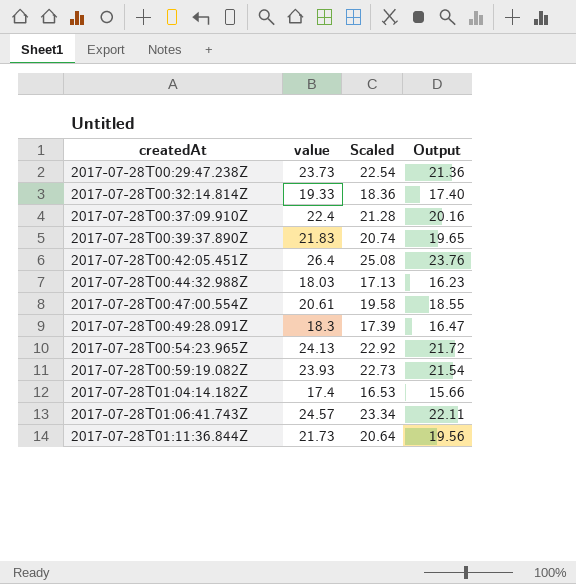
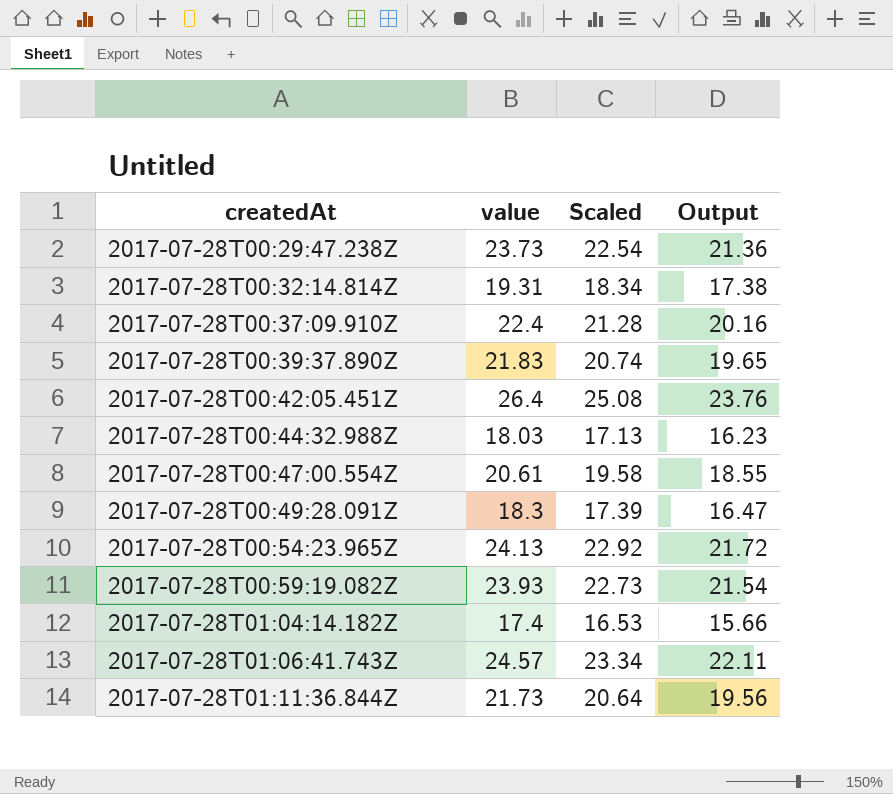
2017-07-28T00:32:14.814Z | value: 19.33 -> 19.31
2017-07-28T00:32:14.814Z | Scaled: 18.36 -> 18.34
2017-07-28T00:32:14.814Z | Output: 17.40 -> 17.38

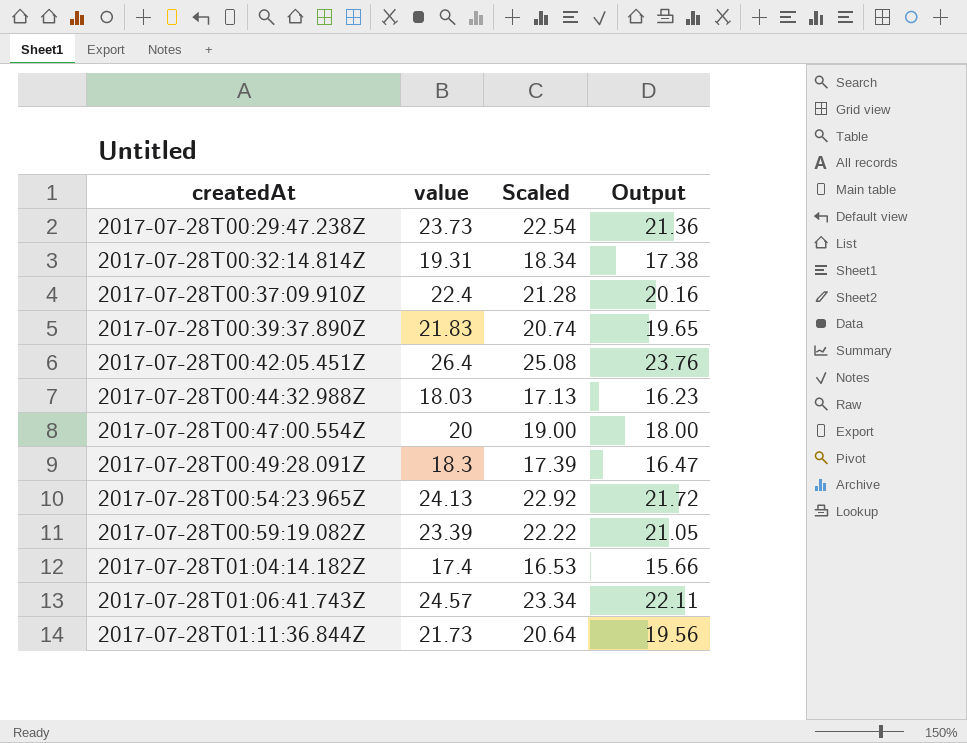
2017-07-28T00:47:00.554Z | value: 20.61 -> 20
2017-07-28T00:47:00.554Z | Scaled: 19.58 -> 19.00
2017-07-28T00:47:00.554Z | Output: 18.55 -> 18.00
2017-07-28T00:59:19.082Z | value: 23.93 -> 23.39
2017-07-28T00:59:19.082Z | Scaled: 22.73 -> 22.22
2017-07-28T00:59:19.082Z | Output: 21.54 -> 21.05

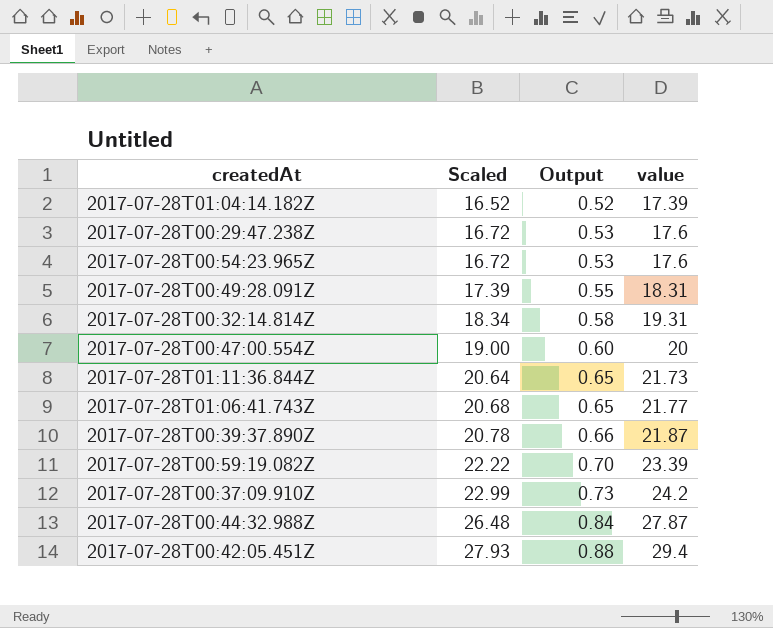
row order: createdAt ascending -> Scaled ascending
column Output | formula: [value] * 0.9 -> [value] * 0.03
column value | position: 2 -> 4
2017-07-28T01:04:14.182Z | Scaled: 16.53 -> 16.52
2017-07-28T01:04:14.182Z | value: 17.4 -> 17.39
2017-07-28T00:29:47.238Z | Scaled: 22.54 -> 16.72
2017-07-28T00:29:47.238Z | value: 23.73 -> 17.6
2017-07-28T00:54:23.965Z | Scaled: 22.92 -> 16.72
2017-07-28T00:54:23.965Z | value: 24.13 -> 17.6
2017-07-28T00:49:28.091Z | value: 18.3 -> 18.31
2017-07-28T01:06:41.743Z | Scaled: 23.34 -> 20.68
2017-07-28T01:06:41.743Z | value: 24.57 -> 21.77
2017-07-28T00:39:37.890Z | Scaled: 20.74 -> 20.78
2017-07-28T00:39:37.890Z | value: 21.83 -> 21.87
2017-07-28T00:37:09.910Z | Scaled: 21.28 -> 22.99
2017-07-28T00:37:09.910Z | value: 22.4 -> 24.2
2017-07-28T00:44:32.988Z | Scaled: 17.13 -> 26.48
2017-07-28T00:44:32.988Z | value: 18.03 -> 27.87
2017-07-28T00:42:05.451Z | Scaled: 25.08 -> 27.93
2017-07-28T00:42:05.451Z | value: 26.4 -> 29.4

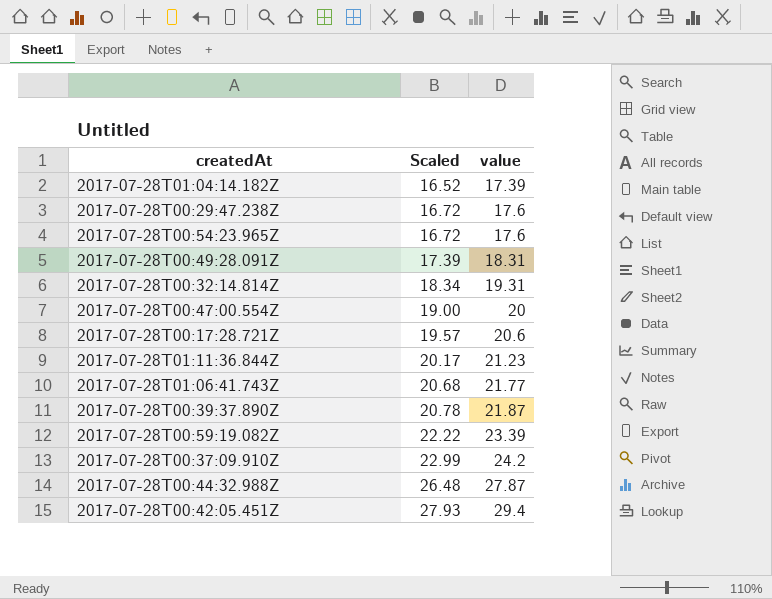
column Output | formula: [value] * 0.03 -> none
row 2017-07-28T00:17:28.721Z: none -> 19.57 | 20.6
2017-07-28T01:11:36.844Z | Scaled: 20.64 -> 20.17
2017-07-28T01:11:36.844Z | value: 21.73 -> 21.23

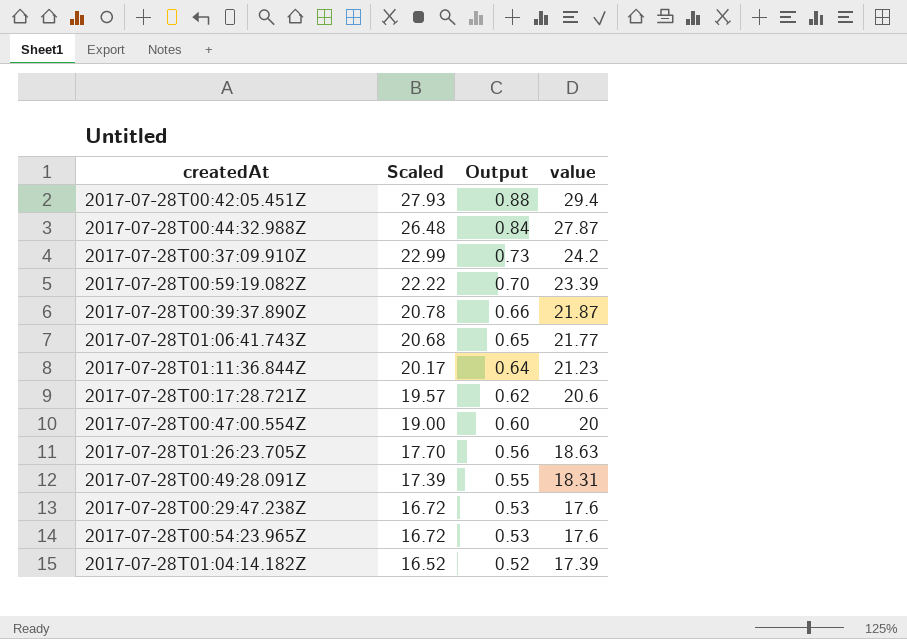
row order: Scaled ascending -> Scaled descending
column Output | formula: none -> [value] * 0.03
row 2017-07-28T00:32:14.814Z: 18.34 | 19.31 -> none
row 2017-07-28T01:26:23.705Z: none -> 17.70 | 0.56 | 18.63

